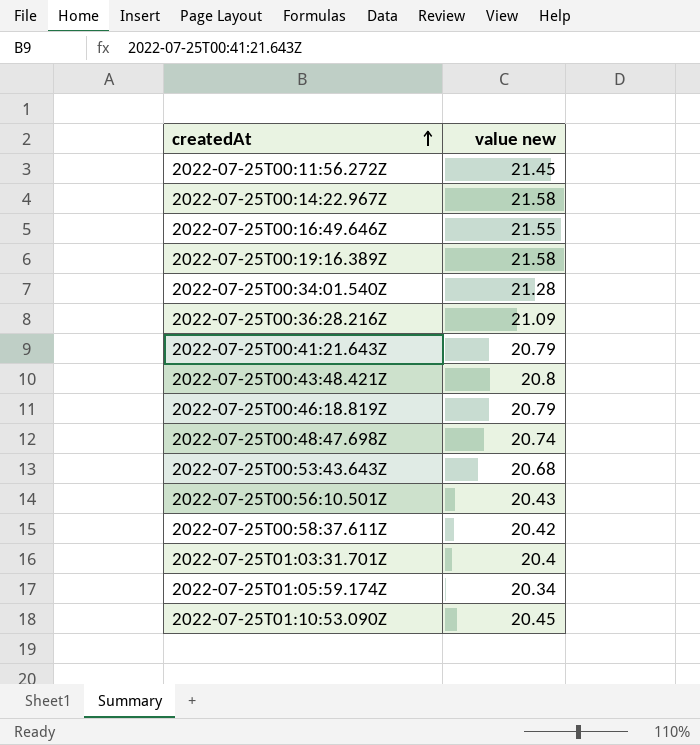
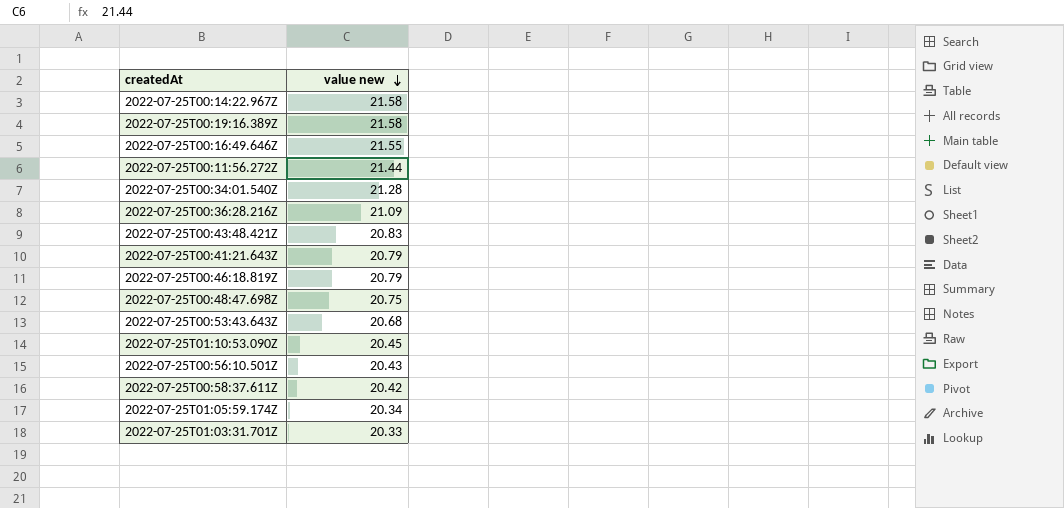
row order: createdAt ascending -> value new descending
2022-07-25T00:11:56.272Z | value new: 21.45 -> 21.44
2022-07-25T00:43:48.421Z | value new: 20.8 -> 20.83
2022-07-25T00:48:47.698Z | value new: 20.74 -> 20.75
2022-07-25T01:03:31.701Z | value new: 20.4 -> 20.33

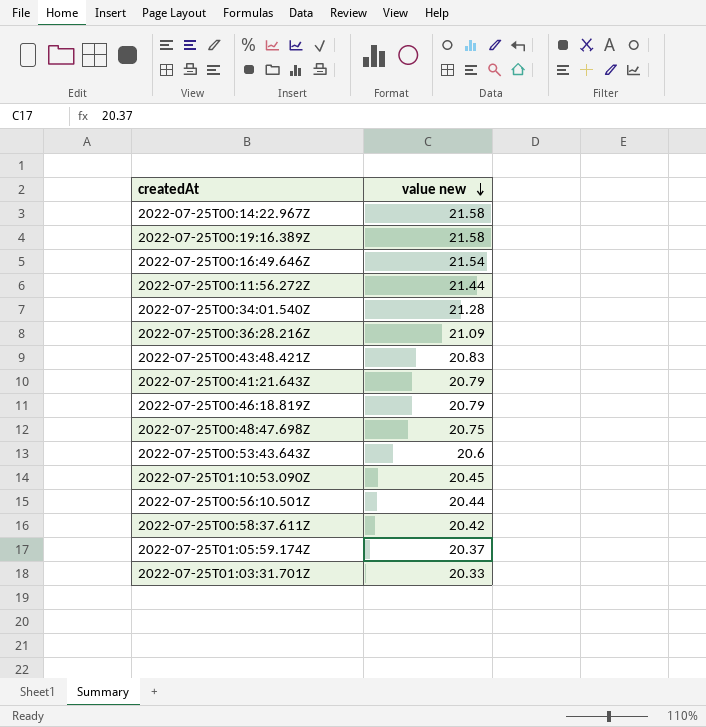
2022-07-25T00:16:49.646Z | value new: 21.55 -> 21.54
2022-07-25T00:53:43.643Z | value new: 20.68 -> 20.6
2022-07-25T00:56:10.501Z | value new: 20.43 -> 20.44
2022-07-25T01:05:59.174Z | value new: 20.34 -> 20.37

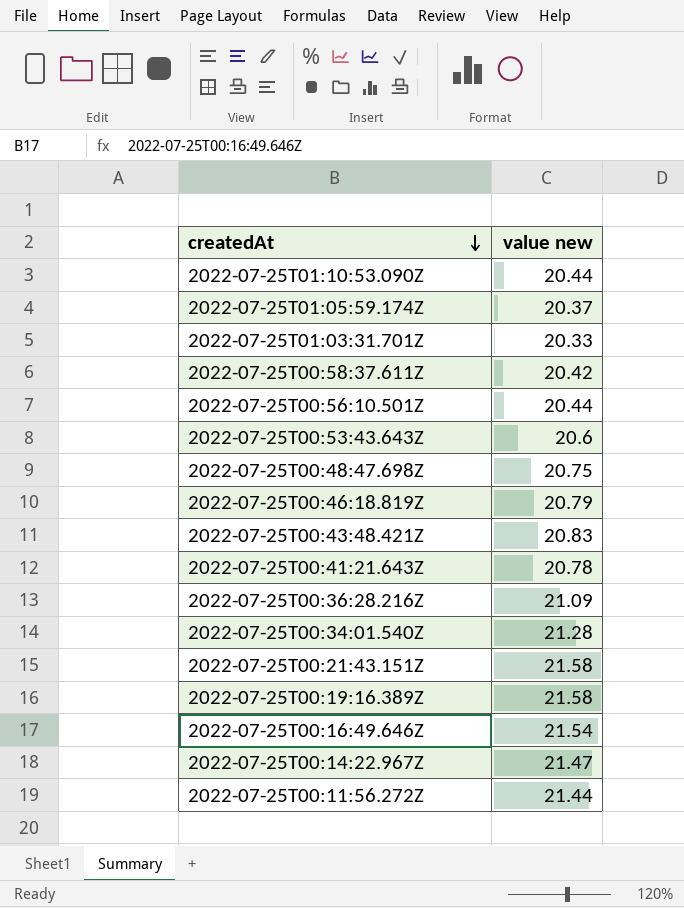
row order: value new descending -> createdAt descending
2022-07-25T01:10:53.090Z | value new: 20.45 -> 20.44
2022-07-25T00:41:21.643Z | value new: 20.79 -> 20.78
row 2022-07-25T00:21:43.151Z: none -> 21.58
2022-07-25T00:14:22.967Z | value new: 21.58 -> 21.47

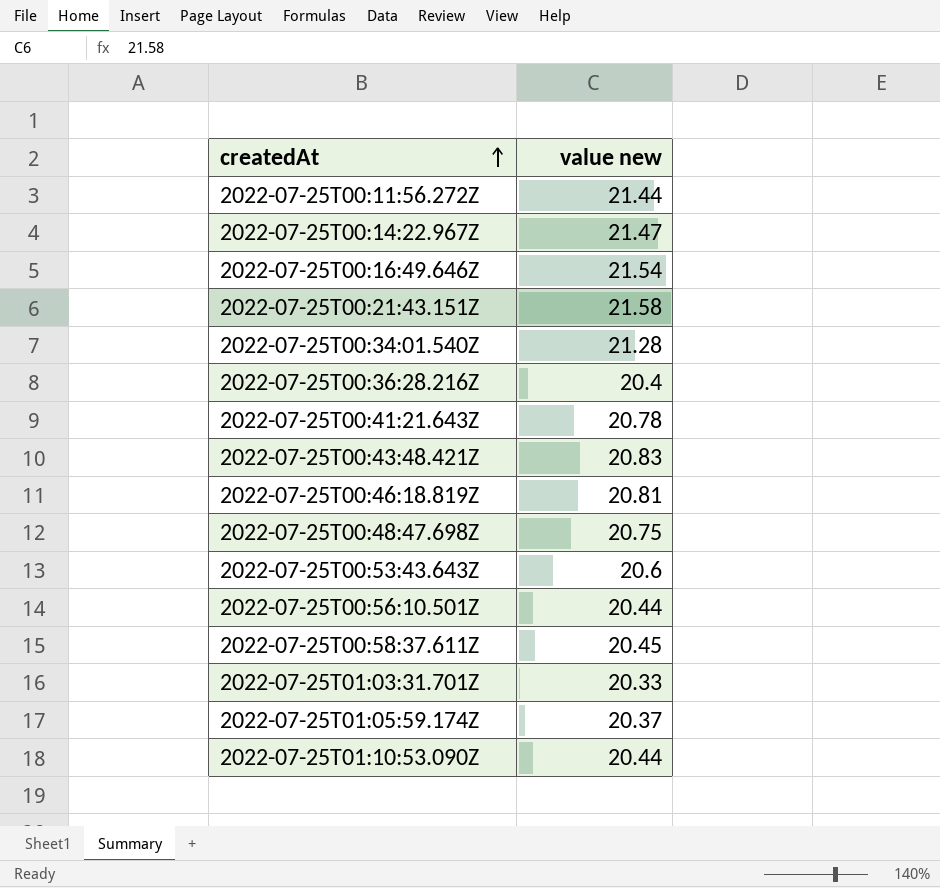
row order: createdAt descending -> createdAt ascending
row 2022-07-25T00:19:16.389Z: 21.58 -> none
2022-07-25T00:36:28.216Z | value new: 21.09 -> 20.4
2022-07-25T00:46:18.819Z | value new: 20.79 -> 20.81
2022-07-25T00:58:37.611Z | value new: 20.42 -> 20.45

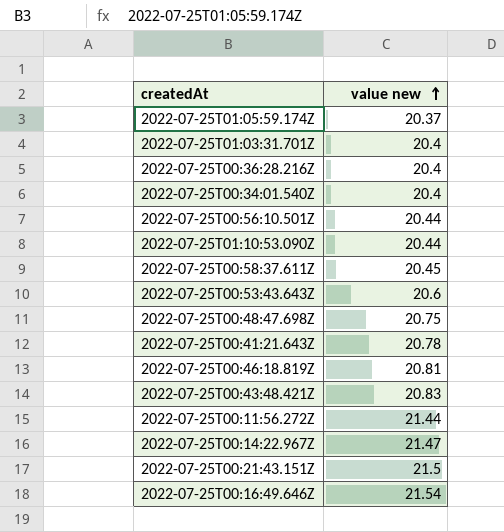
row order: createdAt ascending -> value new ascending
2022-07-25T01:03:31.701Z | value new: 20.33 -> 20.4
2022-07-25T00:34:01.540Z | value new: 21.28 -> 20.4
2022-07-25T00:21:43.151Z | value new: 21.58 -> 21.5

